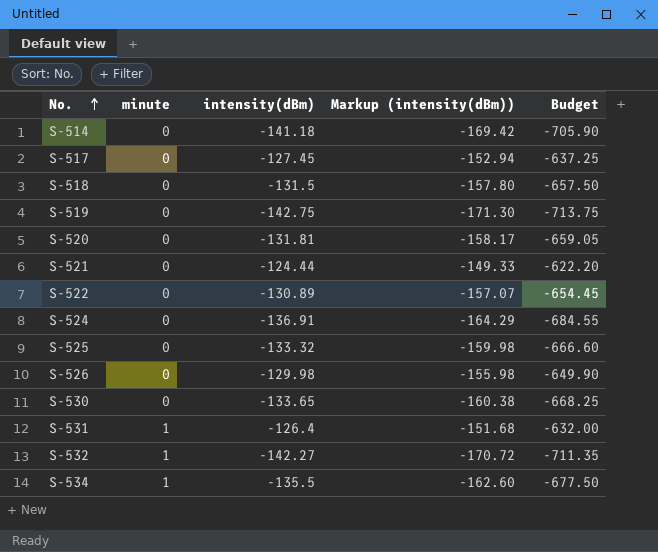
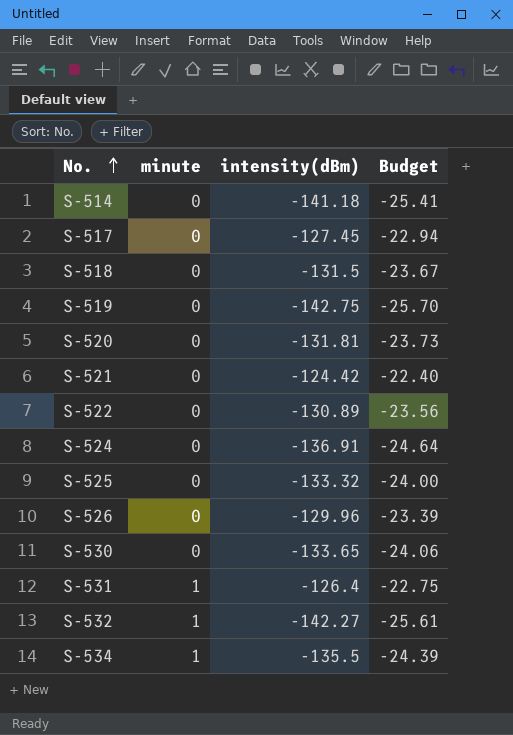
column Markup (intensity(dBm)) | formula: [intensity(dBm)] * 1.2 -> none
column Budget | formula: [intensity(dBm)] * 5 -> [intensity(dBm)] * 0.18
S-521 | intensity(dBm): -124.44 -> -124.42
S-526 | intensity(dBm): -129.98 -> -129.96

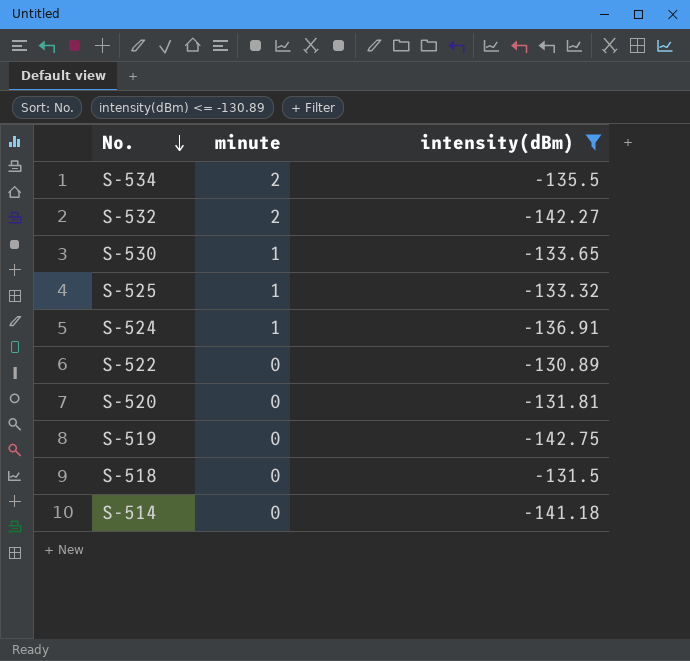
filter: none -> intensity(dBm) <= -130.89
row order: No. ascending -> No. descending
column Budget | formula: [intensity(dBm)] * 0.18 -> none
S-534 | minute: 1 -> 2
S-532 | minute: 1 -> 2
S-530 | minute: 0 -> 1
S-525 | minute: 0 -> 1
S-524 | minute: 0 -> 1

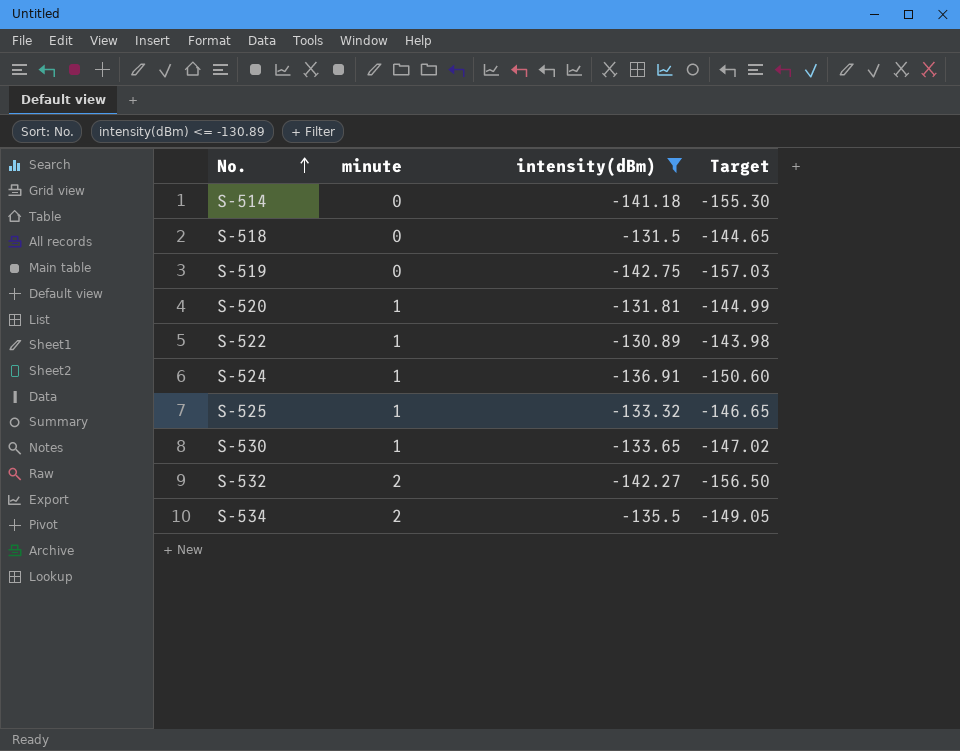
row order: No. descending -> No. ascending
column Target | formula: none -> [intensity(dBm)] * 1.1
S-520 | minute: 0 -> 1
S-522 | minute: 0 -> 1

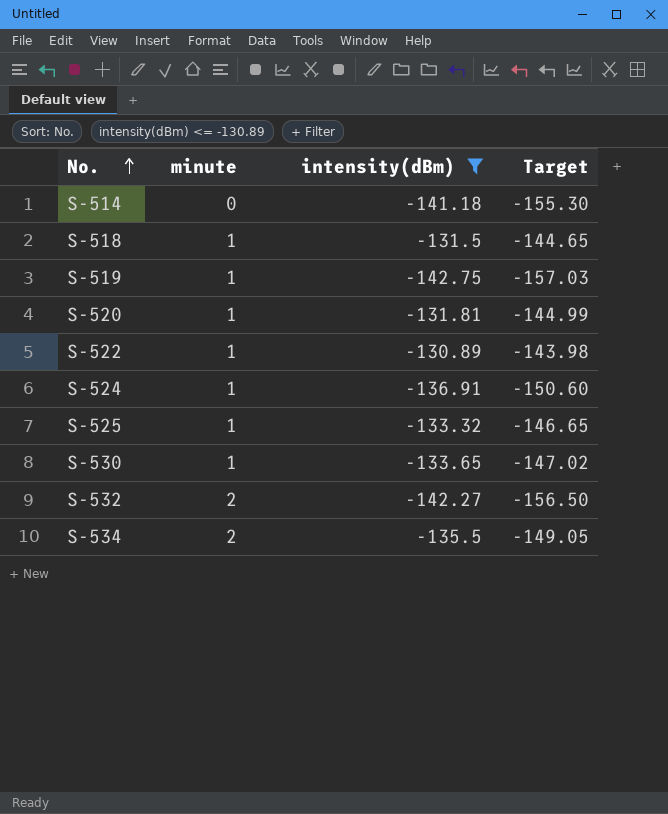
S-518 | minute: 0 -> 1
S-519 | minute: 0 -> 1

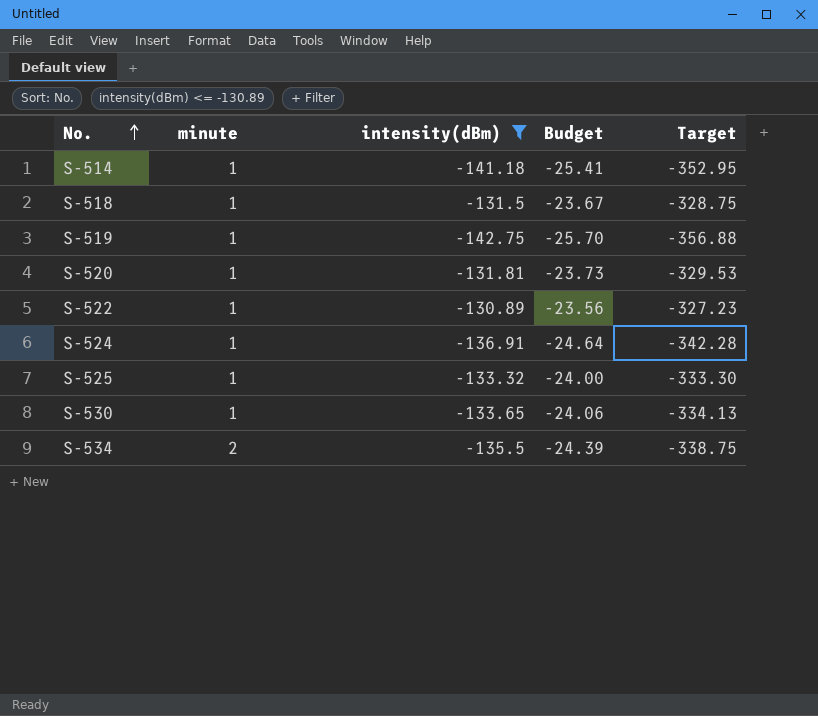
column Budget | formula: none -> [intensity(dBm)] * 0.18
column Target | formula: [intensity(dBm)] * 1.1 -> [intensity(dBm)] * 2.5
row S-532: 2 | -142.27 | -156.50 -> none
S-514 | minute: 0 -> 1

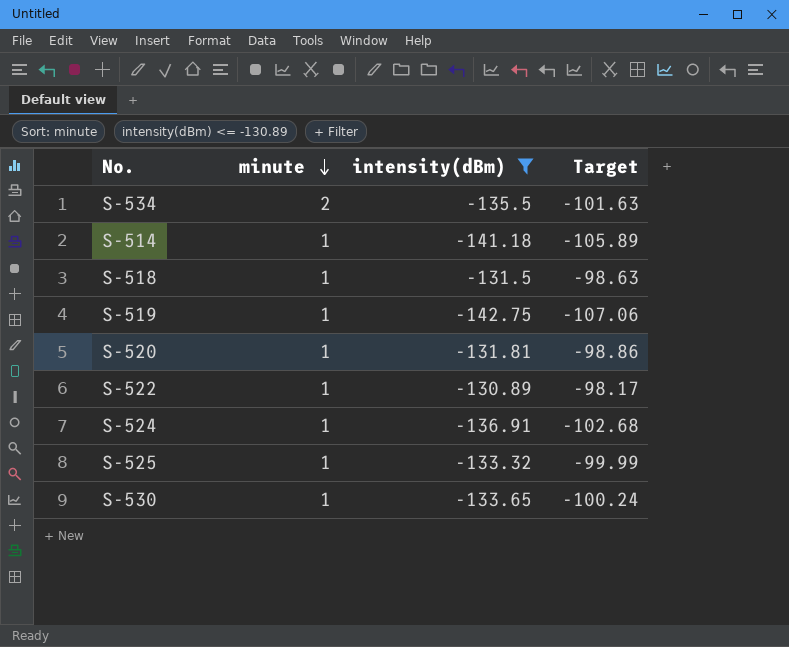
row order: No. ascending -> minute descending
column Budget | formula: [intensity(dBm)] * 0.18 -> none
column Target | formula: [intensity(dBm)] * 2.5 -> [intensity(dBm)] * 0.75

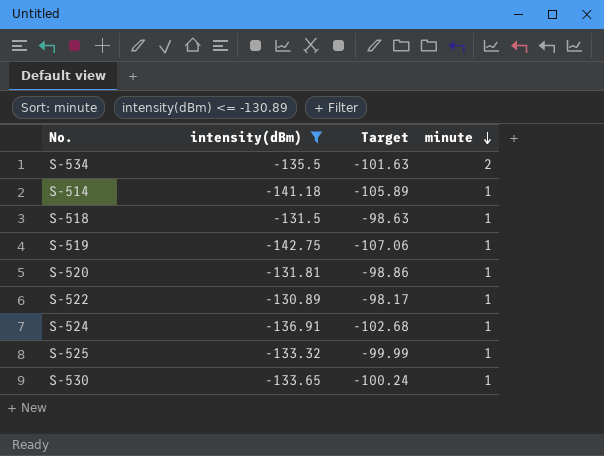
column minute | position: 2 -> 4

